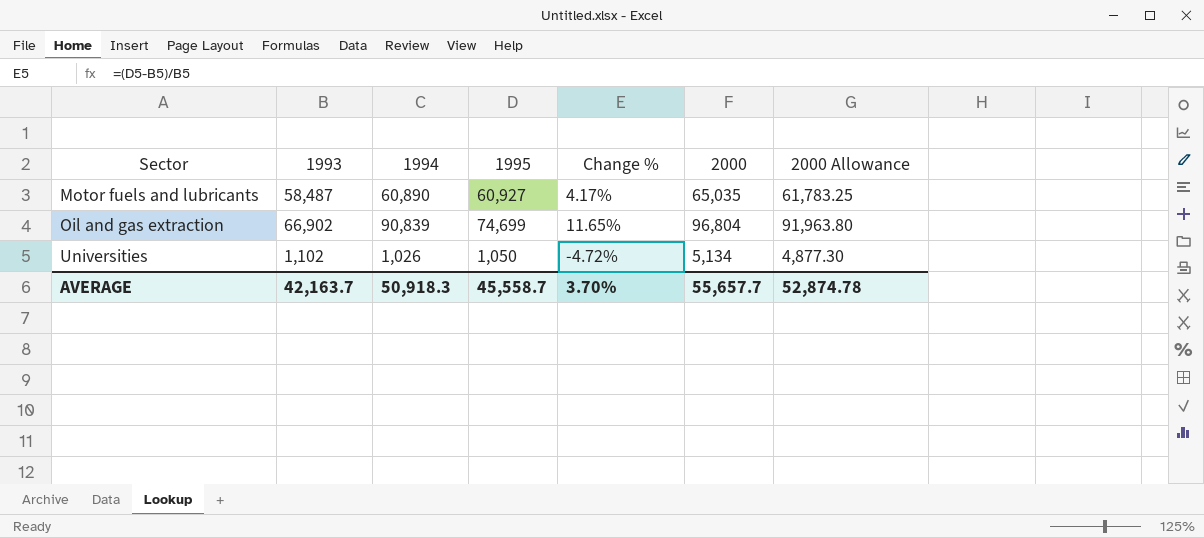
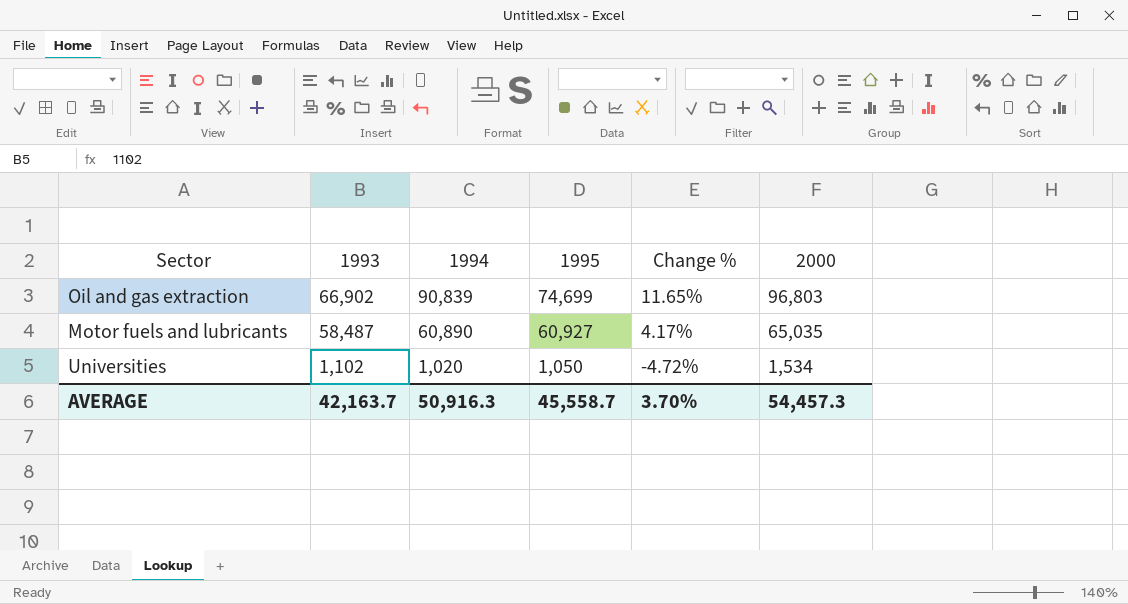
row order: Sector ascending -> 1993 descending
column 2000 Allowance | formula: [2000] * 0.95 -> none
Oil and gas extraction | 2000: 96,804 -> 96,803
Universities | 1994: 1,026 -> 1,020
Universities | 2000: 5,134 -> 1,534
AVERAGE | 1994: 50,918.3 -> 50,916.3
AVERAGE | 2000: 55,657.7 -> 54,457.3

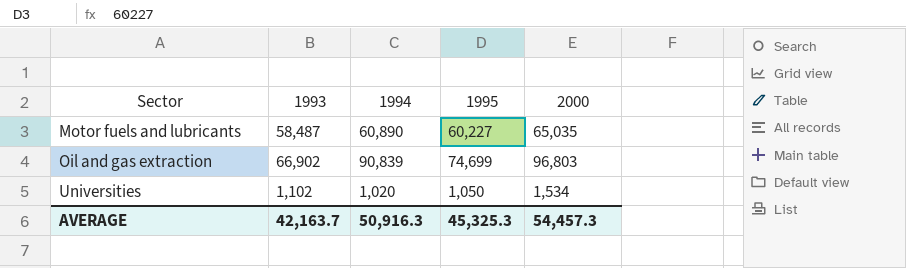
row order: 1993 descending -> Sector ascending
column Change % | formula: ([1995] - [1993]) / [1993] -> none
Motor fuels and lubricants | 1995: 60,927 -> 60,227
AVERAGE | 1995: 45,558.7 -> 45,325.3

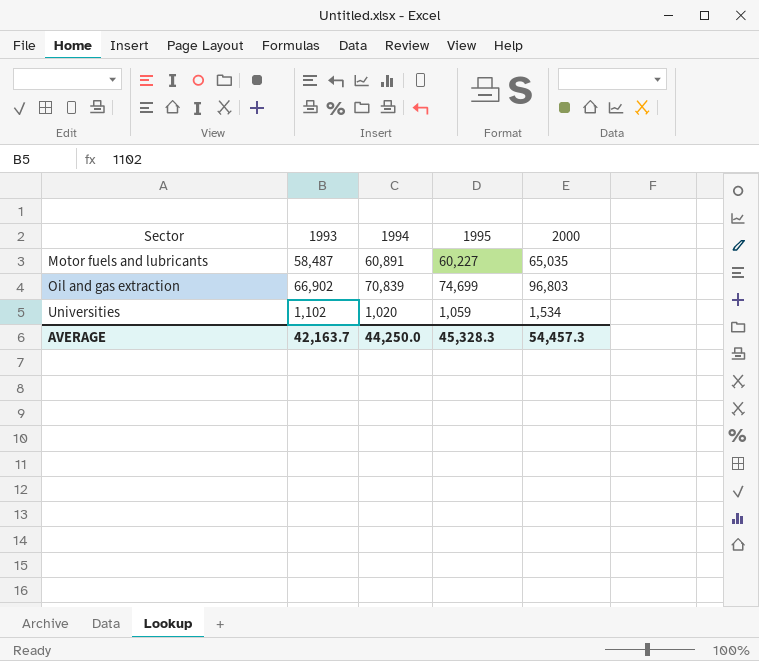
Motor fuels and lubricants | 1994: 60,890 -> 60,891
Oil and gas extraction | 1994: 90,839 -> 70,839
Universities | 1995: 1,050 -> 1,059
AVERAGE | 1994: 50,916.3 -> 44,250.0
AVERAGE | 1995: 45,325.3 -> 45,328.3

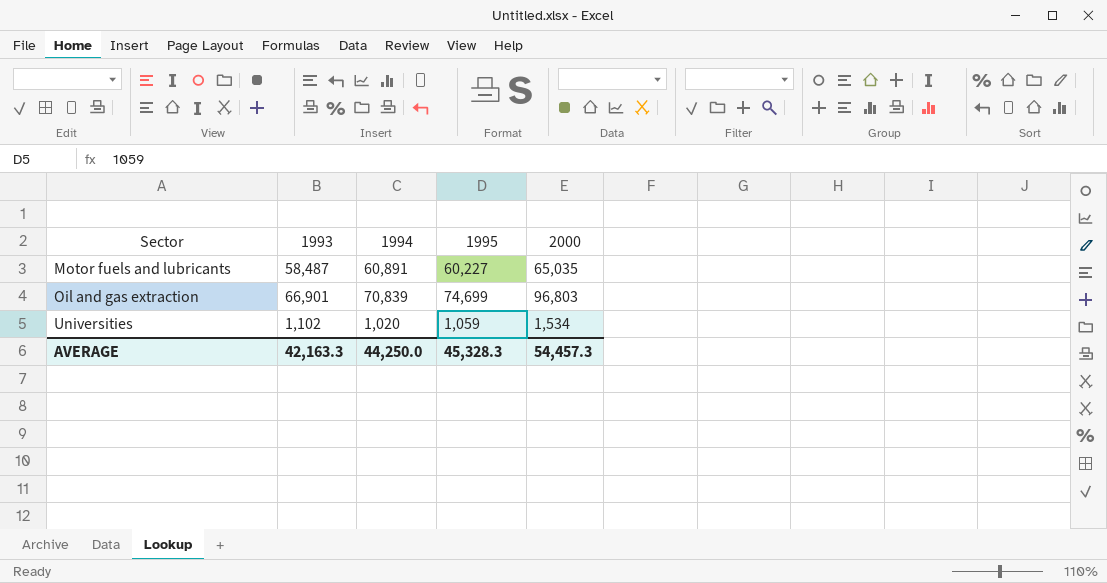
Oil and gas extraction | 1993: 66,902 -> 66,901
AVERAGE | 1993: 42,163.7 -> 42,163.3

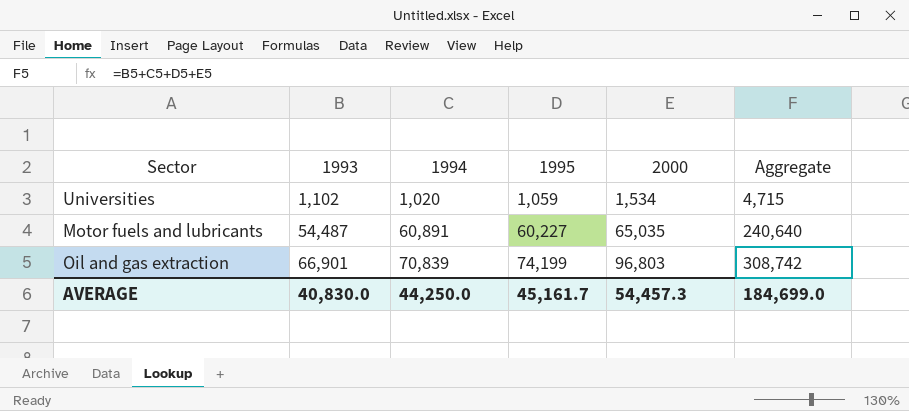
row order: Sector ascending -> 1993 ascending
column Aggregate | formula: none -> [1993] + [1994] + [1995] + [2000]
Motor fuels and lubricants | 1993: 58,487 -> 54,487
Oil and gas extraction | 1995: 74,699 -> 74,199
AVERAGE | 1993: 42,163.3 -> 40,830.0
AVERAGE | 1995: 45,328.3 -> 45,161.7

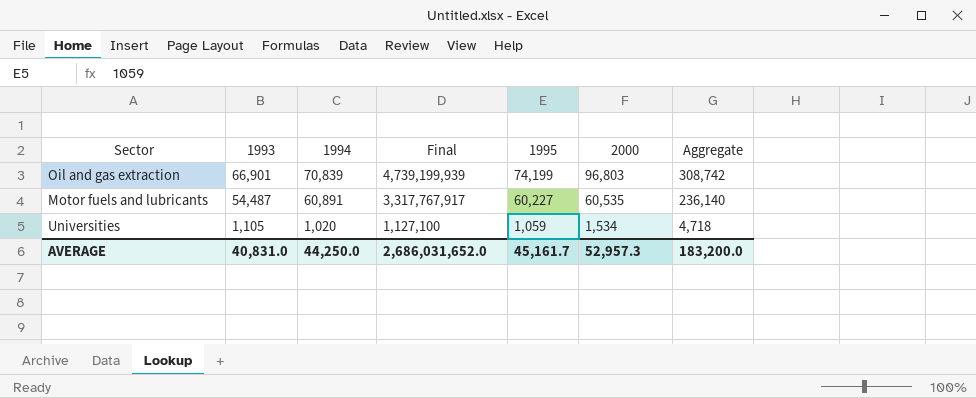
row order: 1993 ascending -> 1993 descending
column Final | formula: none -> [1993] * [1994]
Motor fuels and lubricants | 2000: 65,035 -> 60,535
Motor fuels and lubricants | Aggregate: 240,640 -> 236,140
Universities | 1993: 1,102 -> 1,105
Universities | Aggregate: 4,715 -> 4,718
AVERAGE | 1993: 40,830.0 -> 40,831.0
AVERAGE | 2000: 54,457.3 -> 52,957.3
AVERAGE | Aggregate: 184,699.0 -> 183,200.0

